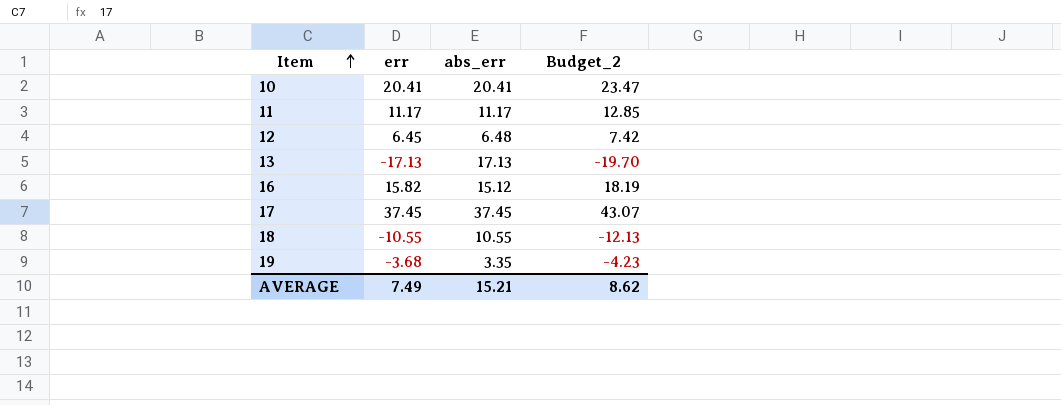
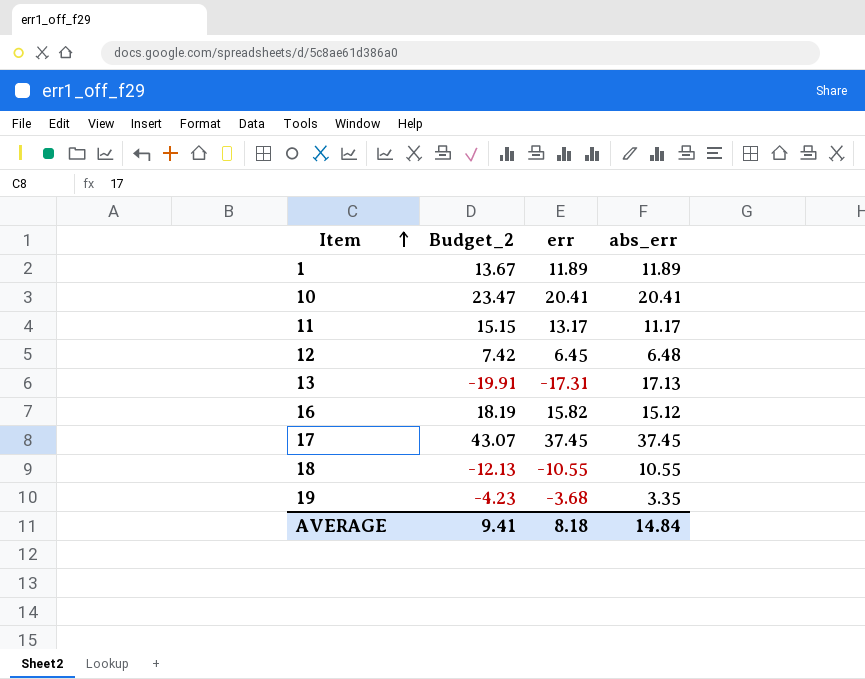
column Budget_2 | position: 4 -> 2
row 1: none -> 13.67 | 11.89 | 11.89
11 | Budget_2: 12.85 -> 15.15
11 | err: 11.17 -> 13.17
13 | Budget_2: -19.70 -> -19.91
13 | err: -17.13 -> -17.31
AVERAGE | Budget_2: 8.62 -> 9.41
AVERAGE | err: 7.49 -> 8.18
AVERAGE | abs_err: 15.21 -> 14.84

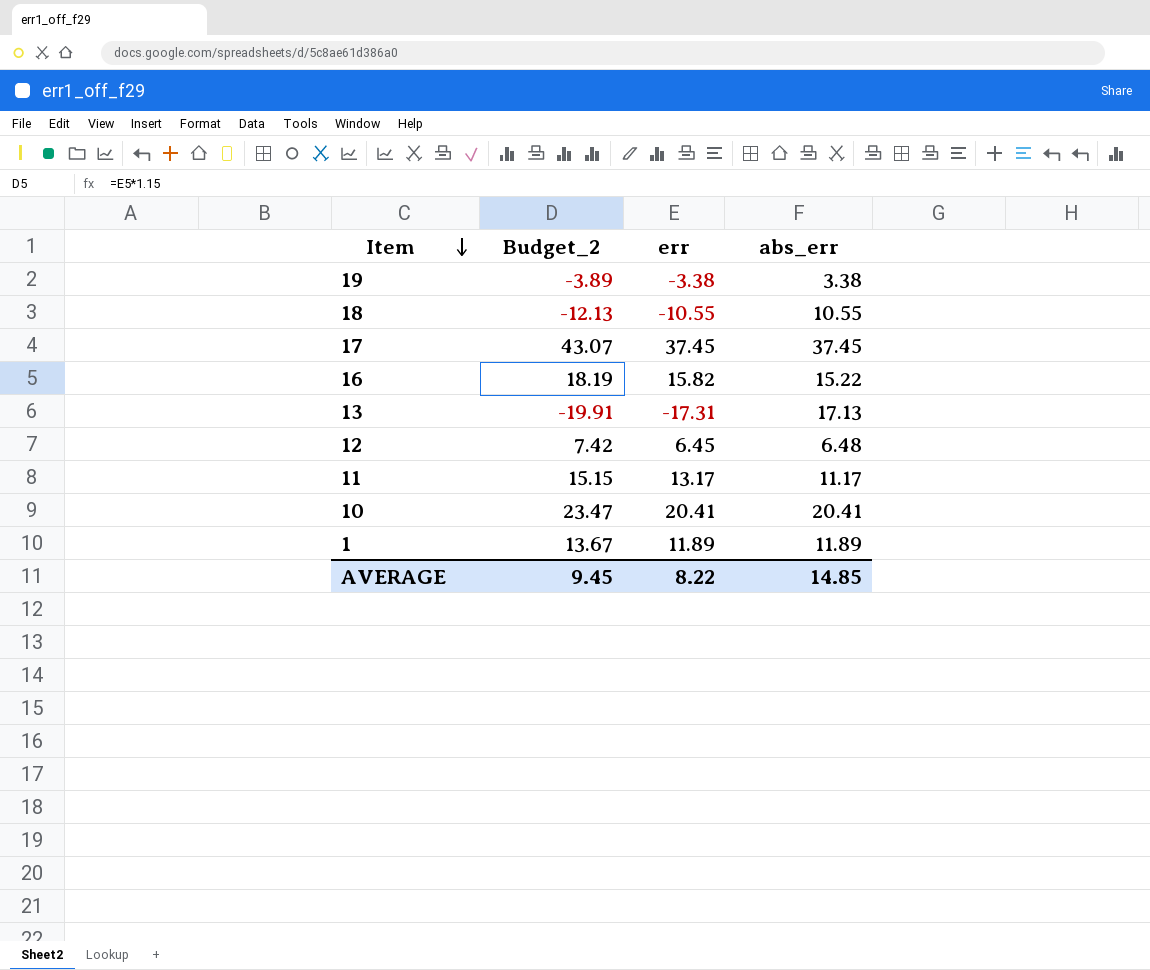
row order: Item ascending -> Item descending
19 | Budget_2: -4.23 -> -3.89
19 | err: -3.68 -> -3.38
19 | abs_err: 3.35 -> 3.38
16 | abs_err: 15.12 -> 15.22
AVERAGE | Budget_2: 9.41 -> 9.45
AVERAGE | err: 8.18 -> 8.22
AVERAGE | abs_err: 14.84 -> 14.85

